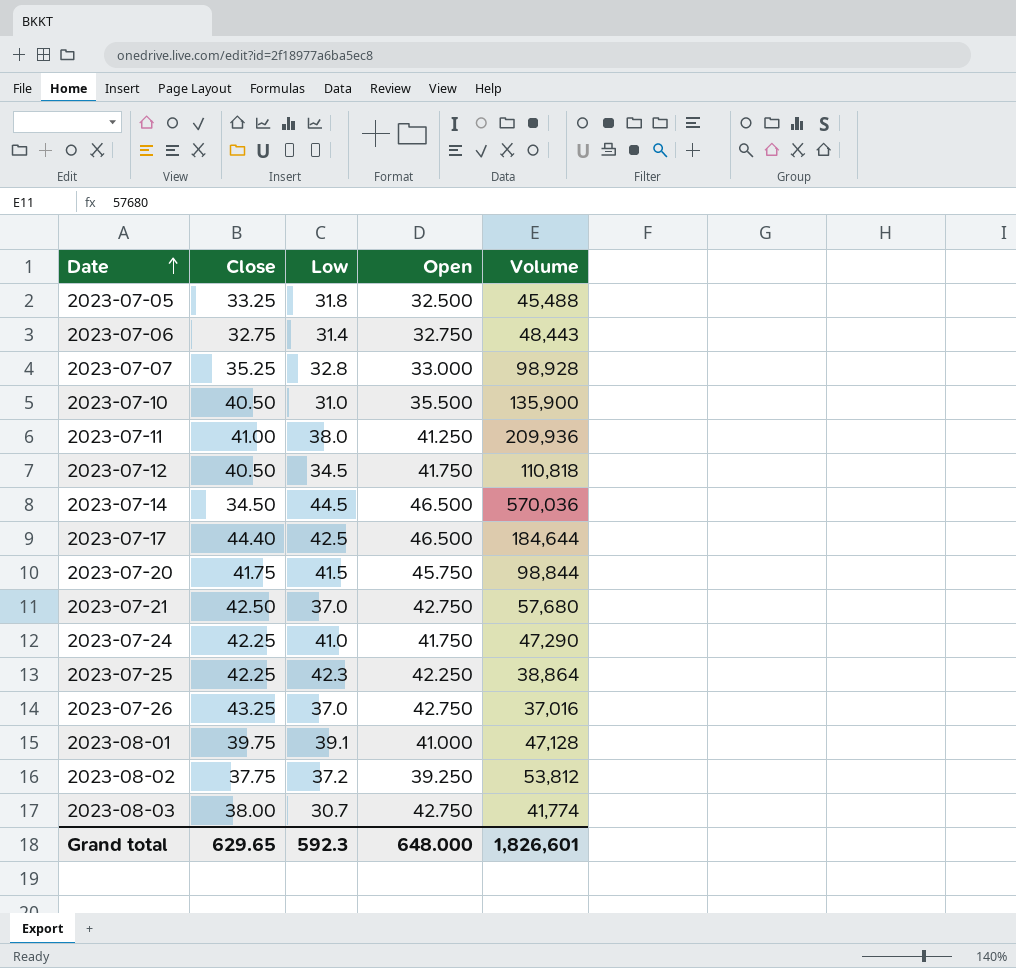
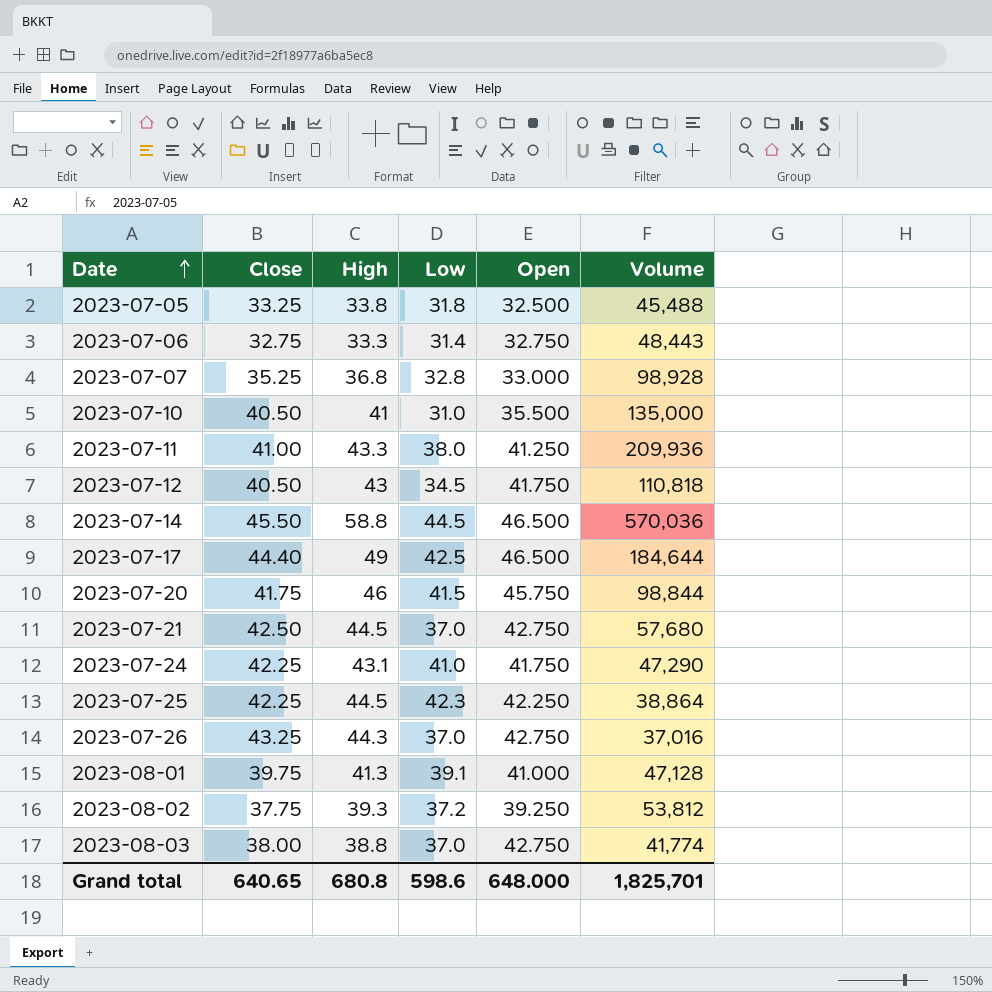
column High | position: none -> 3
2023-07-10 | Volume: 135,900 -> 135,000
2023-07-14 | Close: 34.50 -> 45.50
2023-08-03 | Low: 30.7 -> 37.0
Grand total | Close: 629.65 -> 640.65
Grand total | Low: 592.3 -> 598.6
Grand total | Volume: 1,826,601 -> 1,825,701

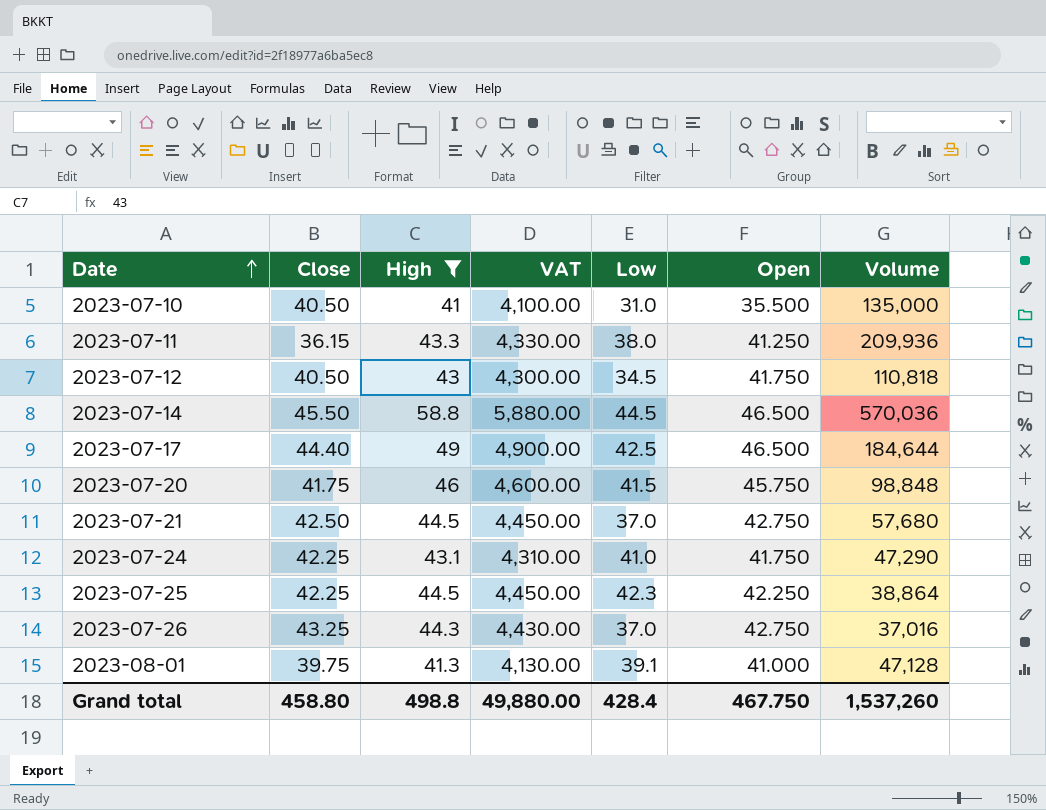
filter: none -> High >= 41
column VAT | formula: none -> [High] * 100
2023-07-11 | Close: 41.00 -> 36.15
2023-07-20 | Volume: 98,844 -> 98,848
Grand total | Close: 640.65 -> 458.80
Grand total | High: 680.8 -> 498.8
Grand total | Low: 598.6 -> 428.4
Grand total | Open: 648.000 -> 467.750
Grand total | Volume: 1,825,701 -> 1,537,260

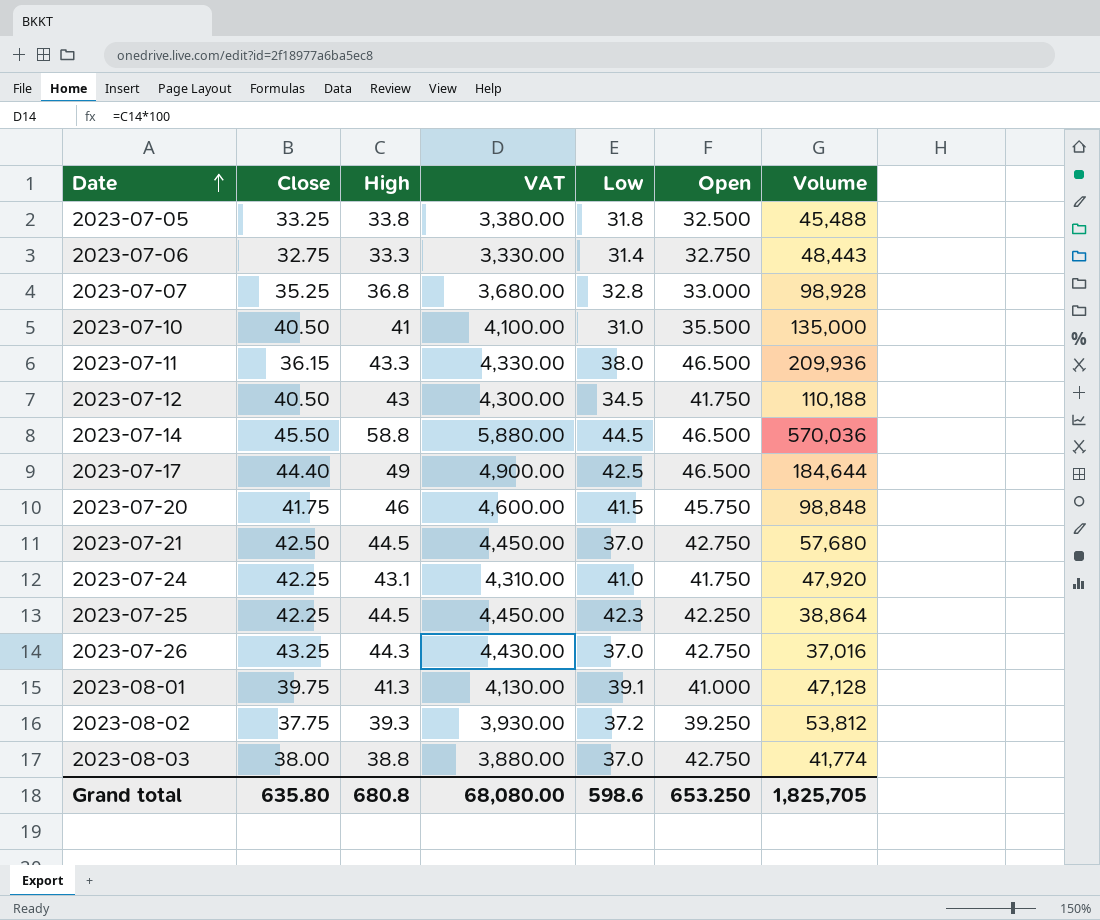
filter: High >= 41 -> none
2023-07-11 | Open: 41.250 -> 46.500
2023-07-12 | Volume: 110,818 -> 110,188
2023-07-24 | Volume: 47,290 -> 47,920
Grand total | Close: 458.80 -> 635.80
Grand total | High: 498.8 -> 680.8
Grand total | VAT: 49,880.00 -> 68,080.00
Grand total | Low: 428.4 -> 598.6
Grand total | Open: 467.750 -> 653.250
Grand total | Volume: 1,537,260 -> 1,825,705

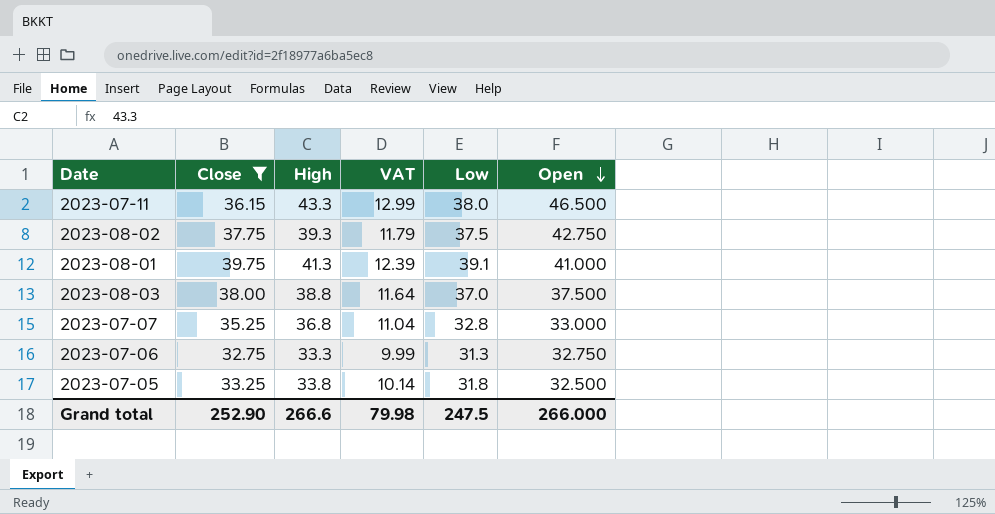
filter: none -> Close <= 39.75
row order: Date ascending -> Open descending
column Volume | position: 7 -> none
column VAT | formula: [High] * 100 -> [High] * 0.3
2023-08-02 | Low: 37.2 -> 37.5
2023-08-02 | Open: 39.250 -> 42.750
2023-08-03 | Open: 42.750 -> 37.500
2023-07-06 | Low: 31.4 -> 31.3
Grand total | Close: 635.80 -> 252.90
Grand total | High: 680.8 -> 266.6
Grand total | VAT: 68,080.00 -> 79.98
Grand total | Low: 598.6 -> 247.5
Grand total | Open: 653.250 -> 266.000

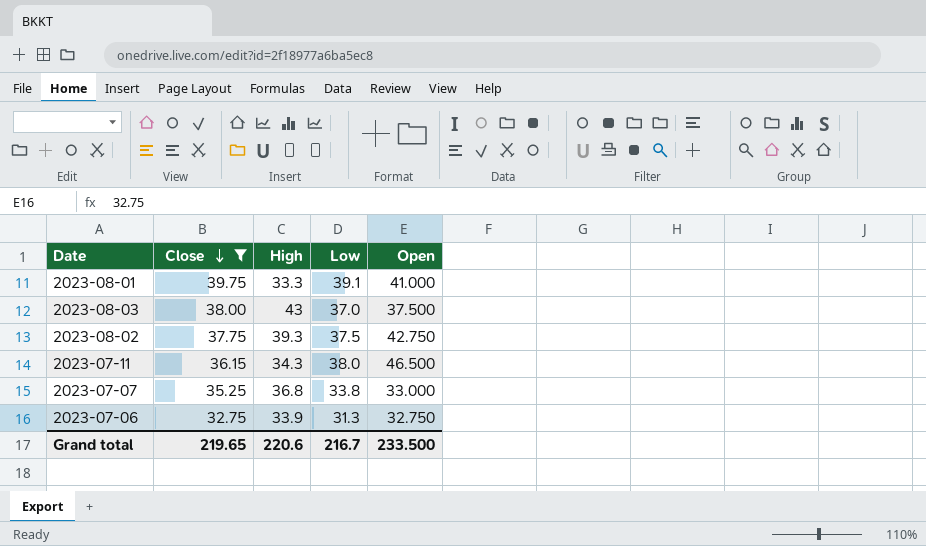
row order: Open descending -> Close descending
column VAT | formula: [High] * 0.3 -> none
row 2023-07-05: 33.25 | 33.8 | 10.14 | 31.8 | 32.500 -> none
2023-08-01 | High: 41.3 -> 33.3
2023-08-03 | High: 38.8 -> 43
2023-07-11 | High: 43.3 -> 34.3
2023-07-07 | Low: 32.8 -> 33.8
2023-07-06 | High: 33.3 -> 33.9
Grand total | Close: 252.90 -> 219.65
Grand total | High: 266.6 -> 220.6
Grand total | Low: 247.5 -> 216.7
Grand total | Open: 266.000 -> 233.500

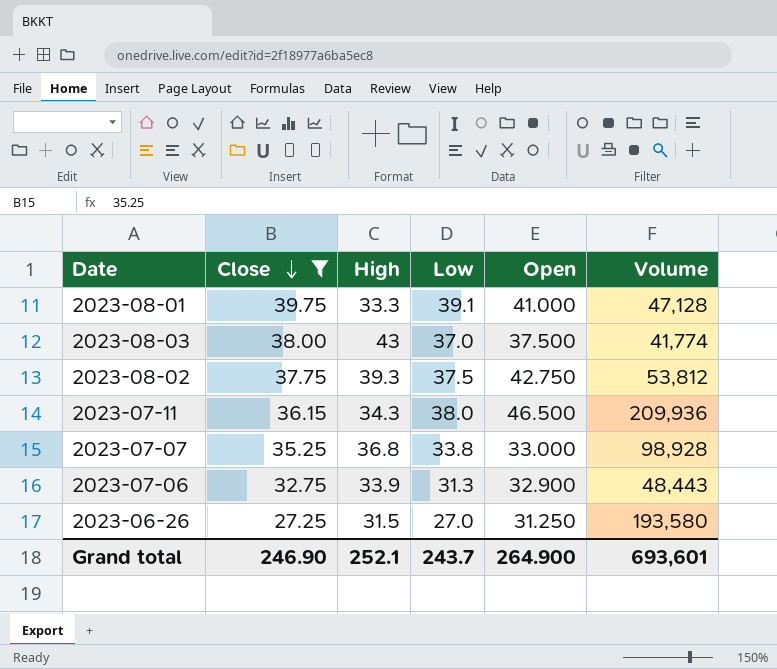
column Volume | position: none -> 6
2023-07-06 | Open: 32.750 -> 32.900
row 2023-06-26: none -> 27.25 | 31.5 | 27.0 | 31.250 | 193,580
Grand total | Close: 219.65 -> 246.90
Grand total | High: 220.6 -> 252.1
Grand total | Low: 216.7 -> 243.7
Grand total | Open: 233.500 -> 264.900

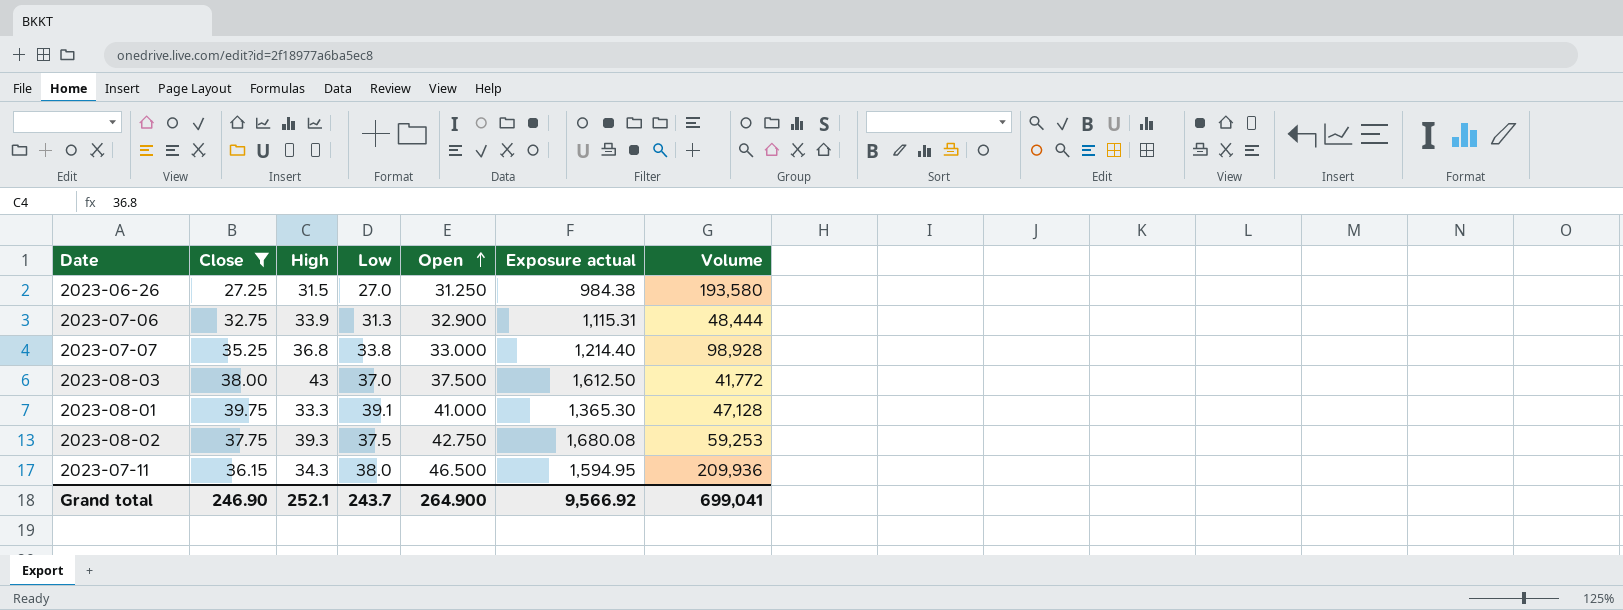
row order: Close descending -> Open ascending
column Exposure actual | formula: none -> [High] * [Open]
2023-07-06 | Volume: 48,443 -> 48,444
2023-08-03 | Volume: 41,774 -> 41,772
2023-08-02 | Volume: 53,812 -> 59,253
Grand total | Volume: 693,601 -> 699,041

